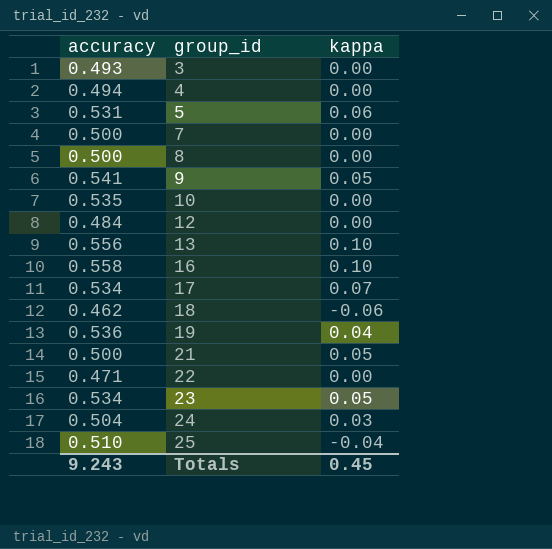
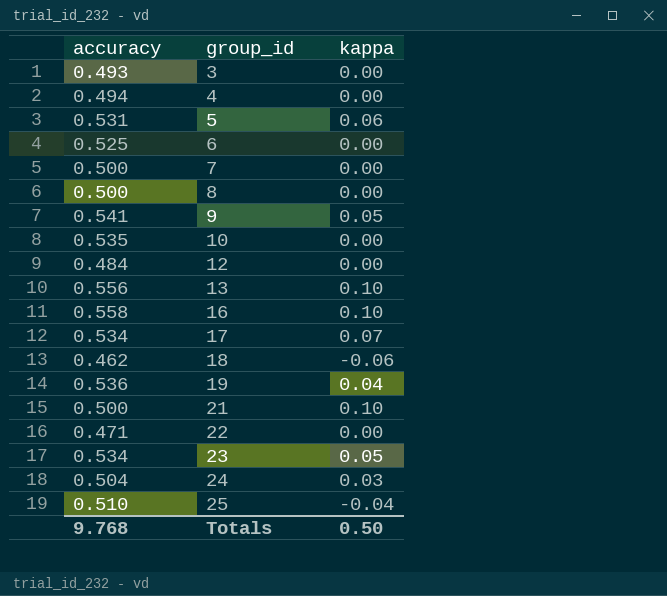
row 6: none -> 0.525 | 0.00
21 | kappa: 0.05 -> 0.10
Totals | accuracy: 9.243 -> 9.768
Totals | kappa: 0.45 -> 0.50

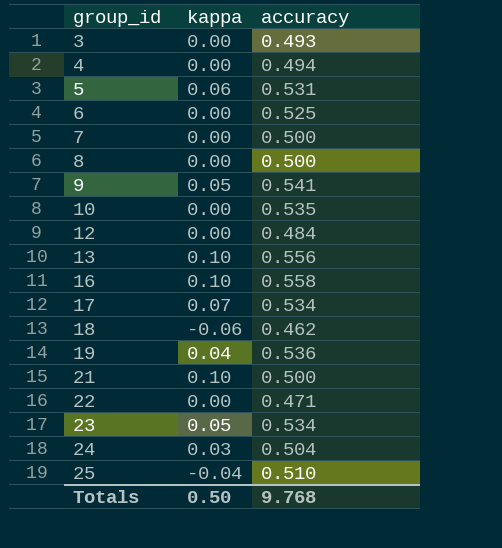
column accuracy | position: 1 -> 3

